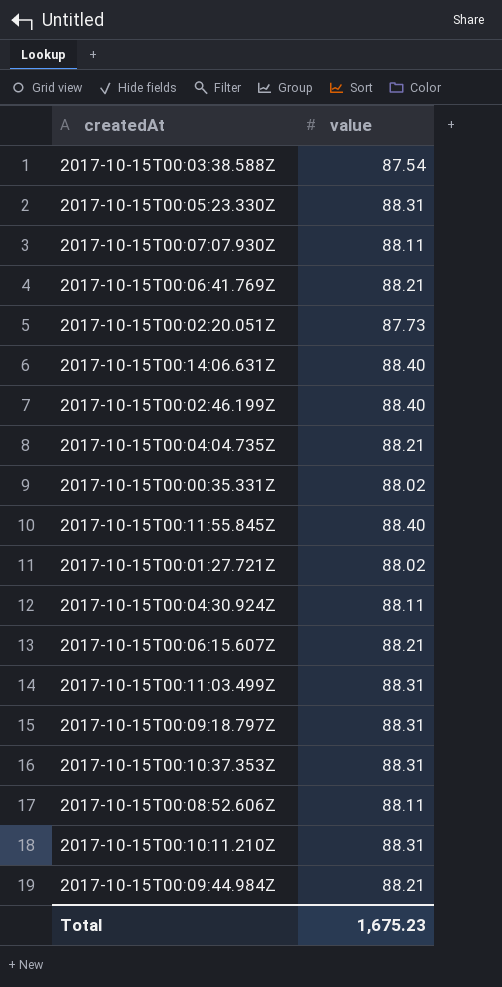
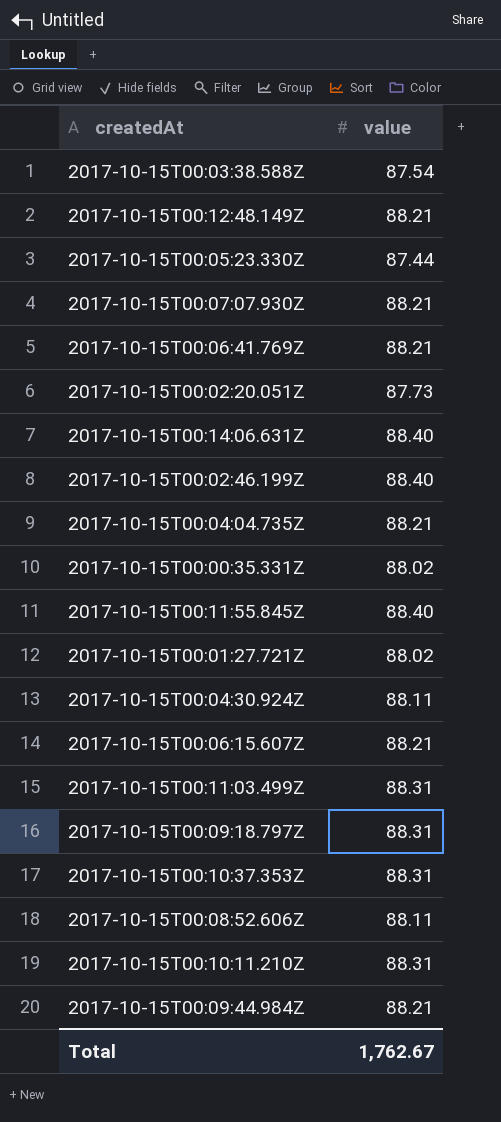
row 2017-10-15T00:12:48.149Z: none -> 88.21
2017-10-15T00:05:23.330Z | value: 88.31 -> 87.44
2017-10-15T00:07:07.930Z | value: 88.11 -> 88.21
Total | value: 1,675.23 -> 1,762.67

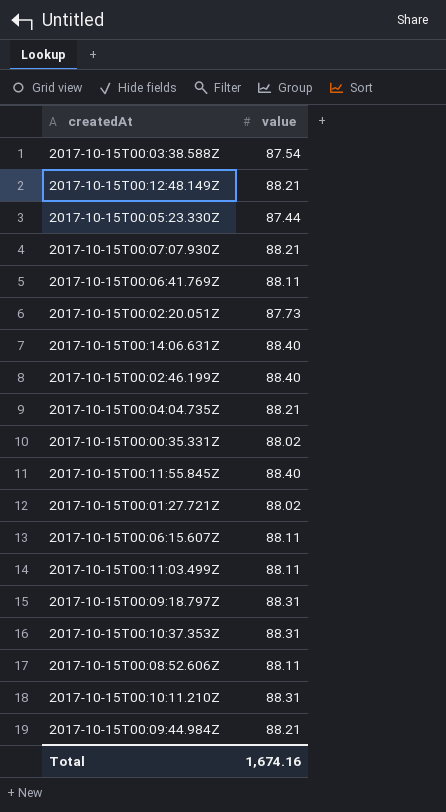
row 2017-10-15T00:04:30.924Z: 88.11 -> none
2017-10-15T00:06:41.769Z | value: 88.21 -> 88.11
2017-10-15T00:06:15.607Z | value: 88.21 -> 88.11
2017-10-15T00:11:03.499Z | value: 88.31 -> 88.11
Total | value: 1,762.67 -> 1,674.16

